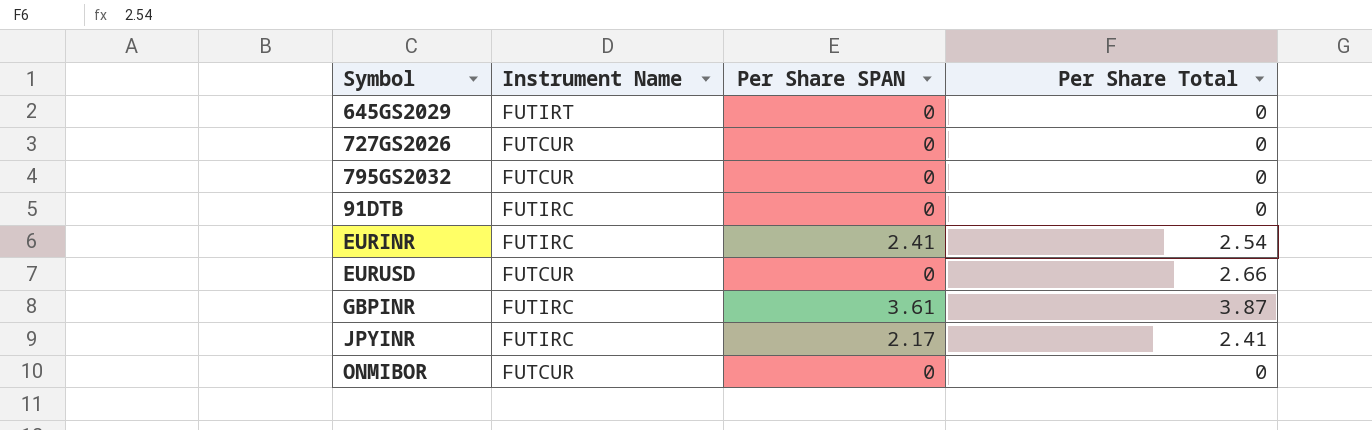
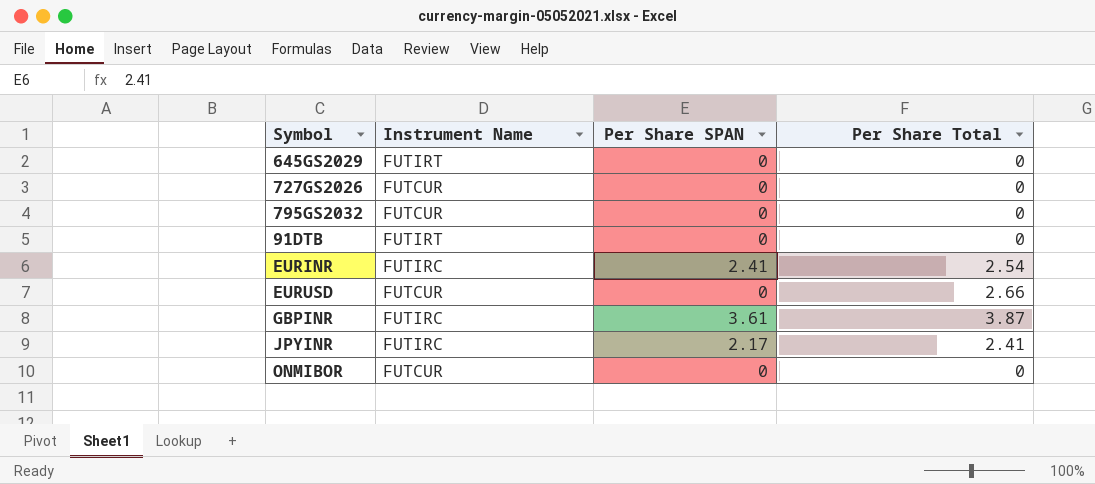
91DTB | Instrument Name: FUTIRC -> FUTIRT

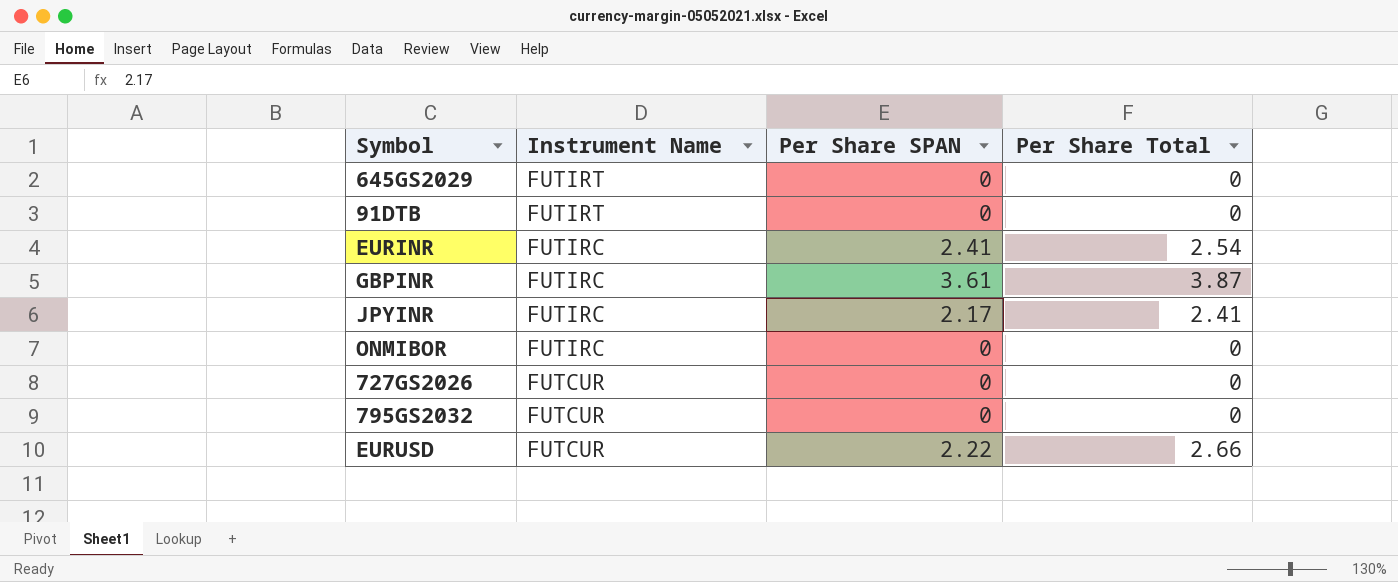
row order: none -> Instrument Name descending
ONMIBOR | Instrument Name: FUTCUR -> FUTIRC
EURUSD | Per Share SPAN: 0 -> 2.22

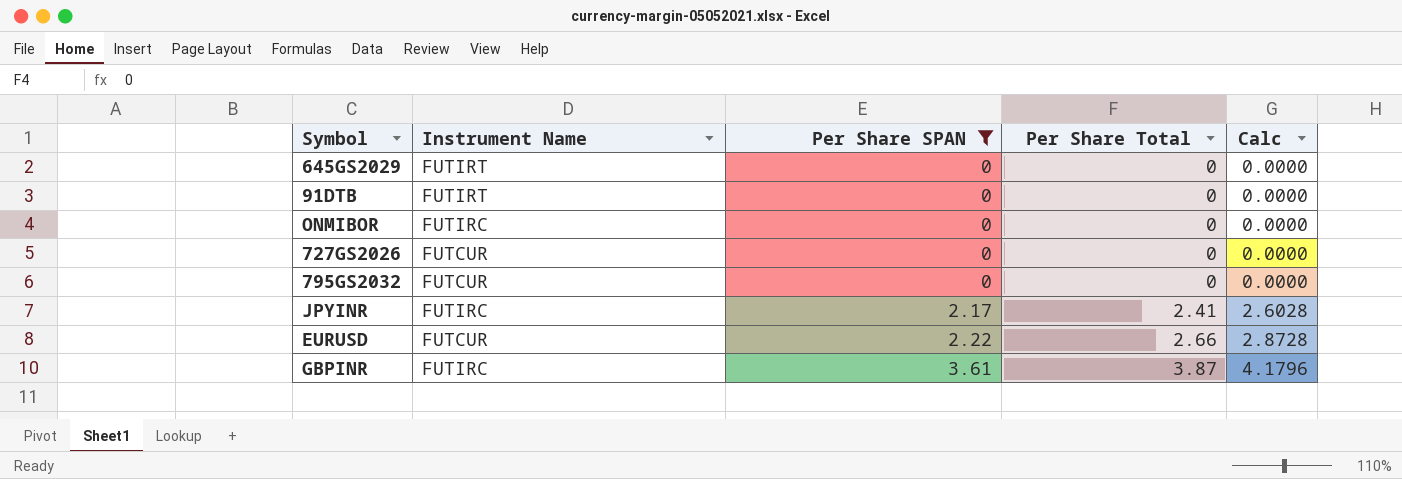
filter: none -> Per Share SPAN != 2.41
row order: Instrument Name descending -> Per Share SPAN ascending
column Calc | formula: none -> [Per Share Total] * 1.08

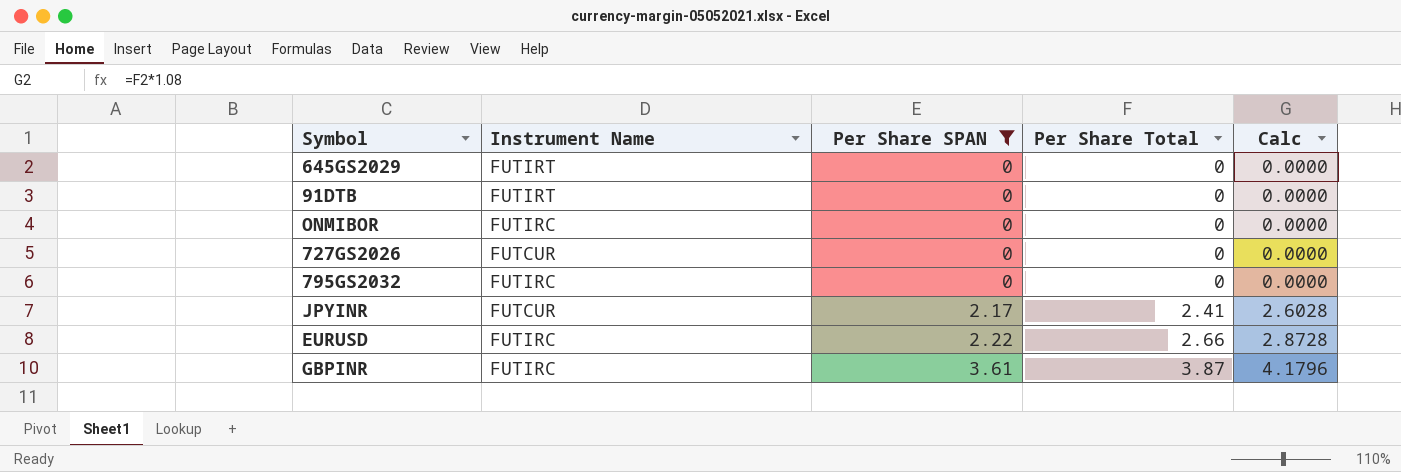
795GS2032 | Instrument Name: FUTCUR -> FUTIRC
JPYINR | Instrument Name: FUTIRC -> FUTCUR
EURUSD | Instrument Name: FUTCUR -> FUTIRC

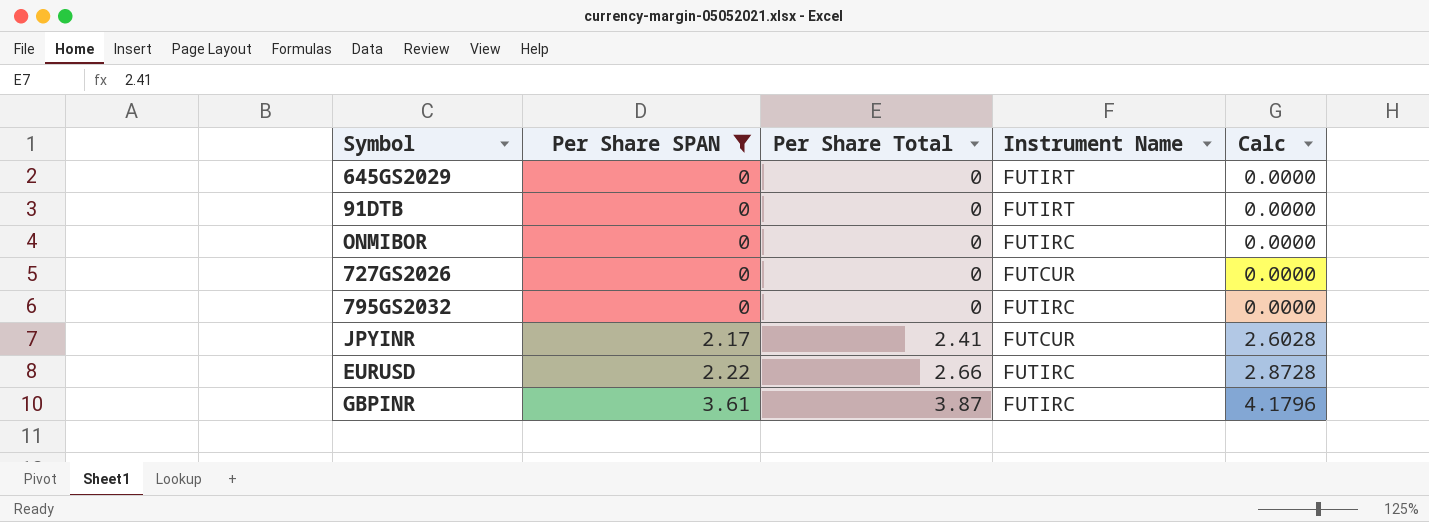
column Instrument Name | position: 2 -> 4

